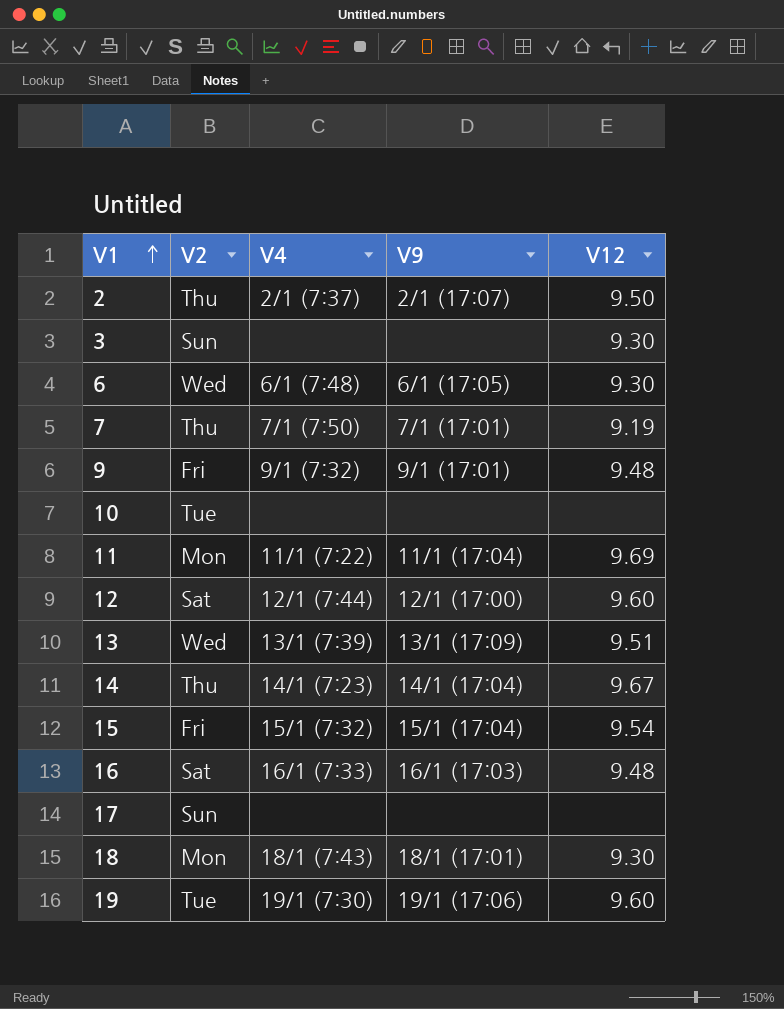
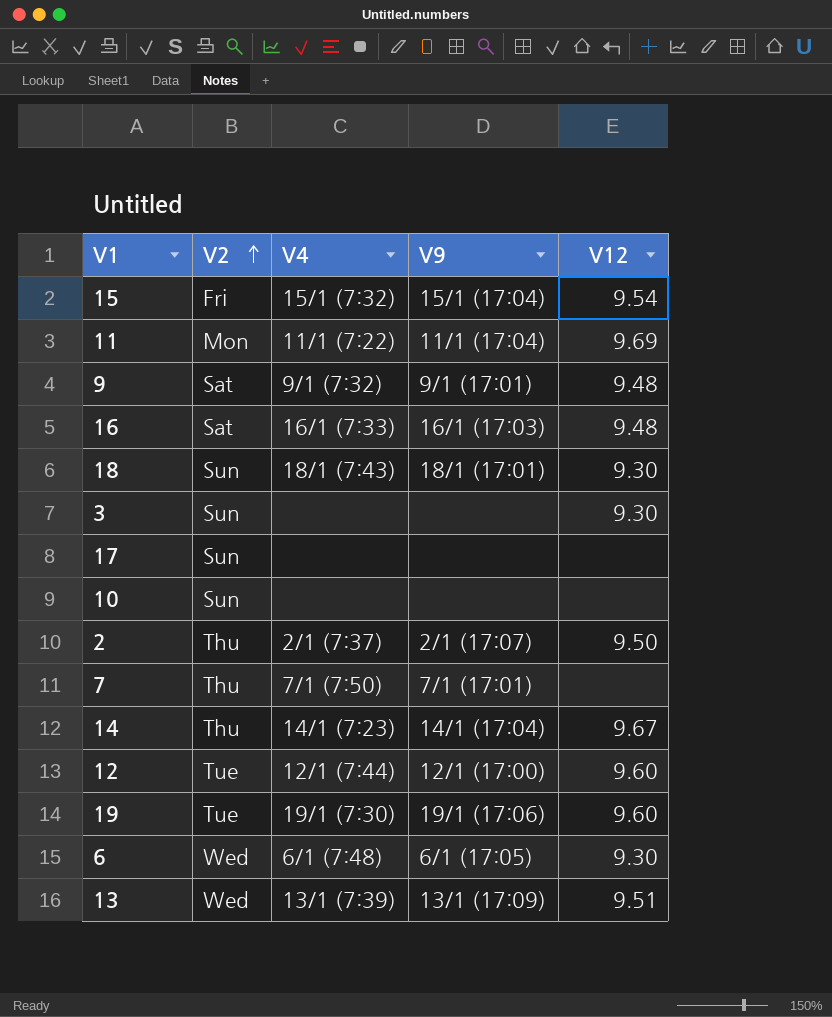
row order: V1 ascending -> V2 ascending
9 | V2: Fri -> Sat
18 | V2: Mon -> Sun
10 | V2: Tue -> Sun
7 | V12: 9.19 -> none
12 | V2: Sat -> Tue

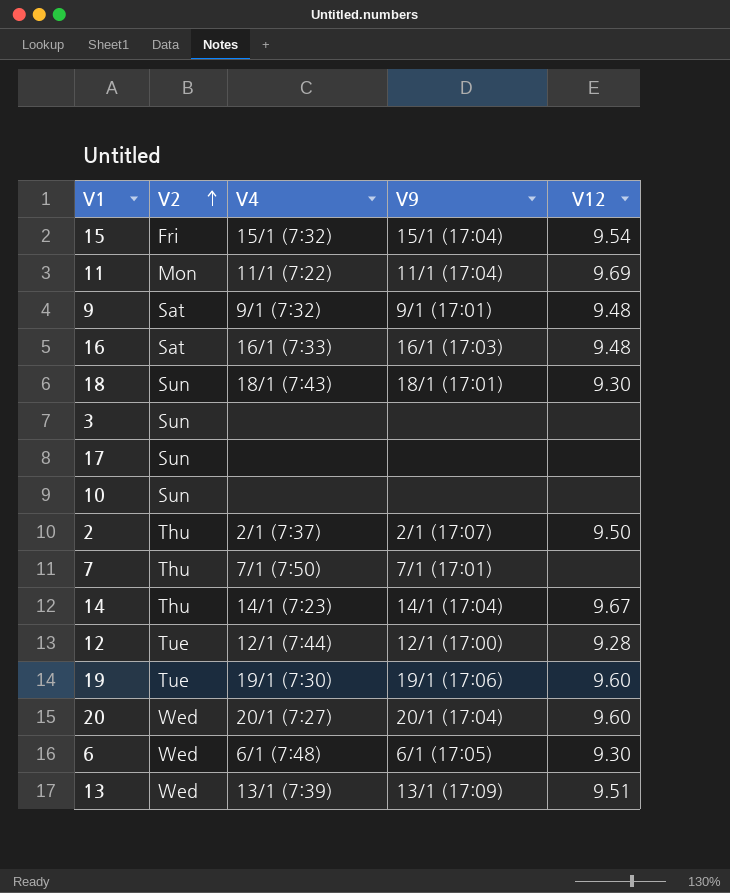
3 | V12: 9.30 -> none
12 | V12: 9.60 -> 9.28
row 20: none -> Wed | 20/1 (7:27) | 20/1 (17:04) | 9.60

